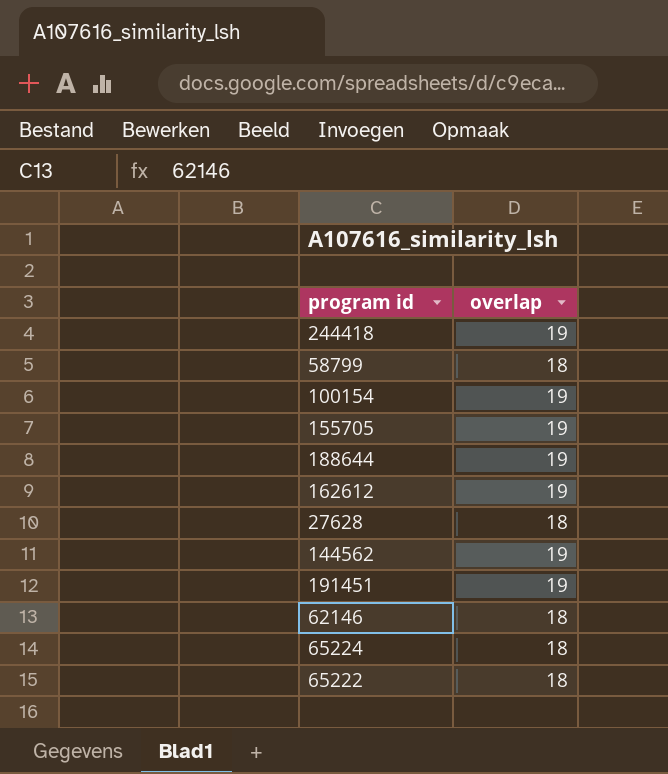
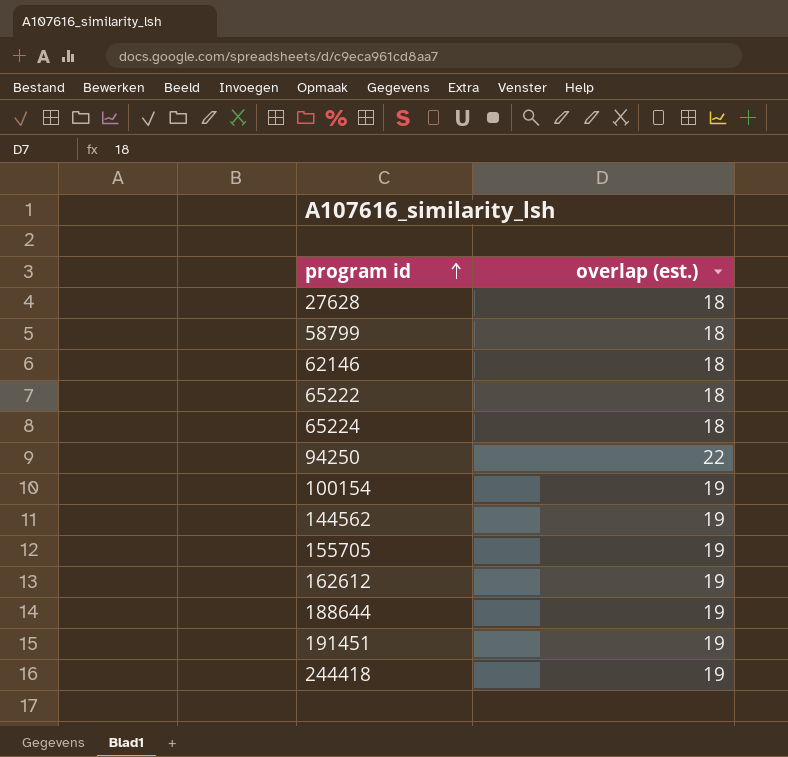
row order: none -> program id ascending
column name: overlap -> overlap (est.)
row 94250: none -> 22

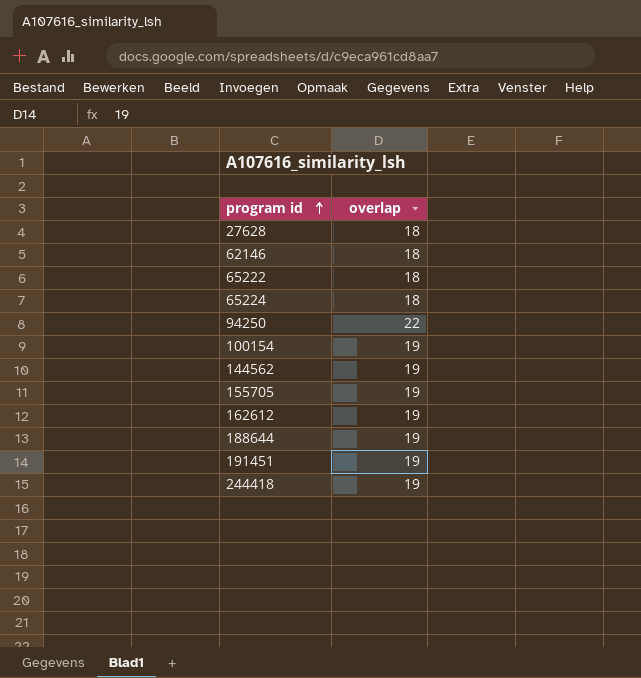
column name: overlap (est.) -> overlap
row 58799: 18 -> none

